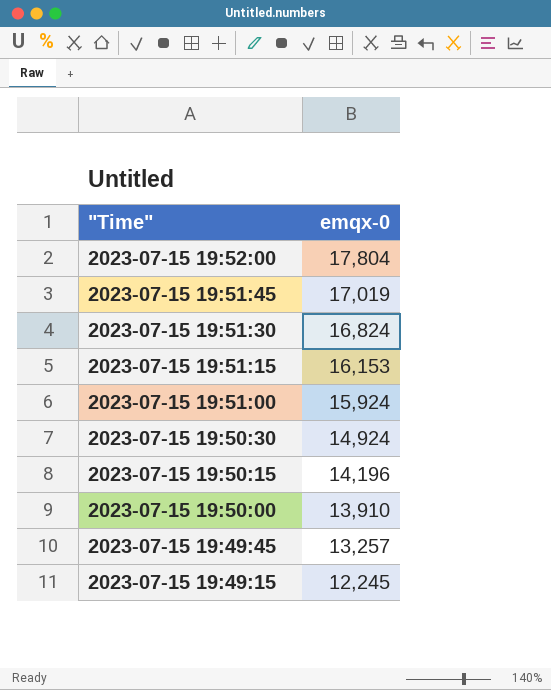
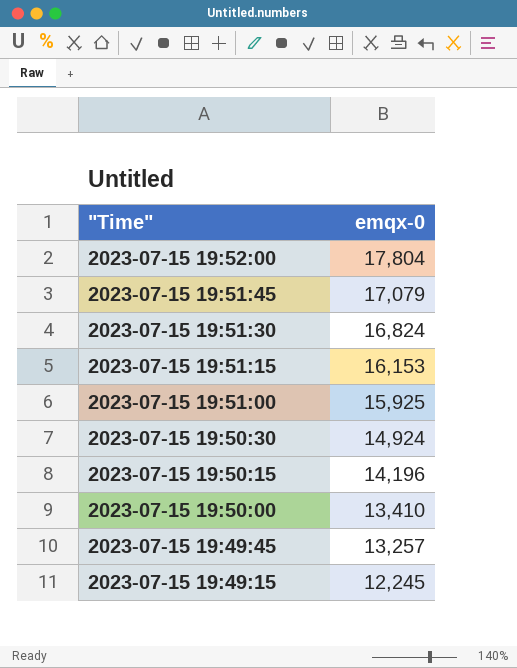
2023-07-15 19:51:45 | emqx-0: 17,019 -> 17,079
2023-07-15 19:51:00 | emqx-0: 15,924 -> 15,925
2023-07-15 19:50:00 | emqx-0: 13,910 -> 13,410

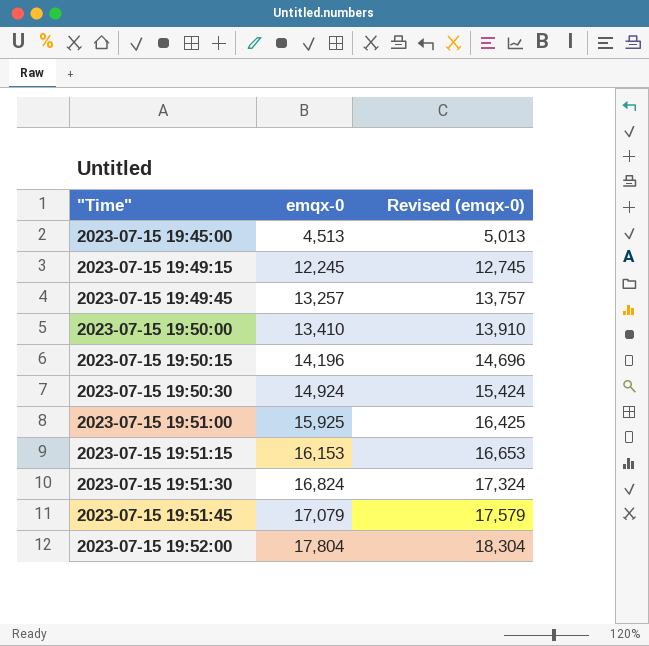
row order: "Time" descending -> "Time" ascending
column Revised (emqx-0) | formula: none -> [emqx-0] + 500
row 2023-07-15 19:45:00: none -> 4,513 | 5,013

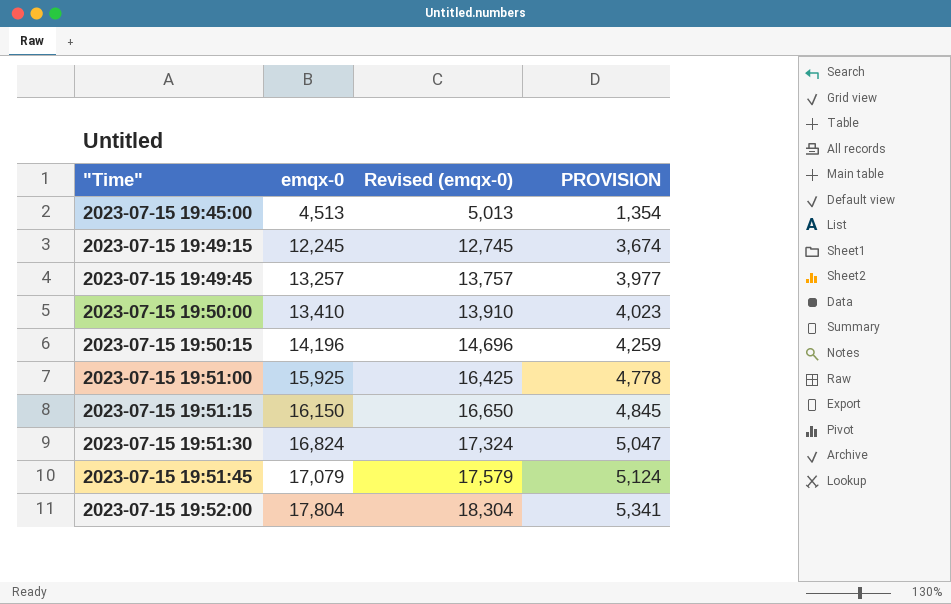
column PROVISION | formula: none -> [emqx-0] * 0.3
row 2023-07-15 19:50:30: 14,924 | 15,424 -> none
2023-07-15 19:51:15 | emqx-0: 16,153 -> 16,150
2023-07-15 19:51:15 | Revised (emqx-0): 16,653 -> 16,650

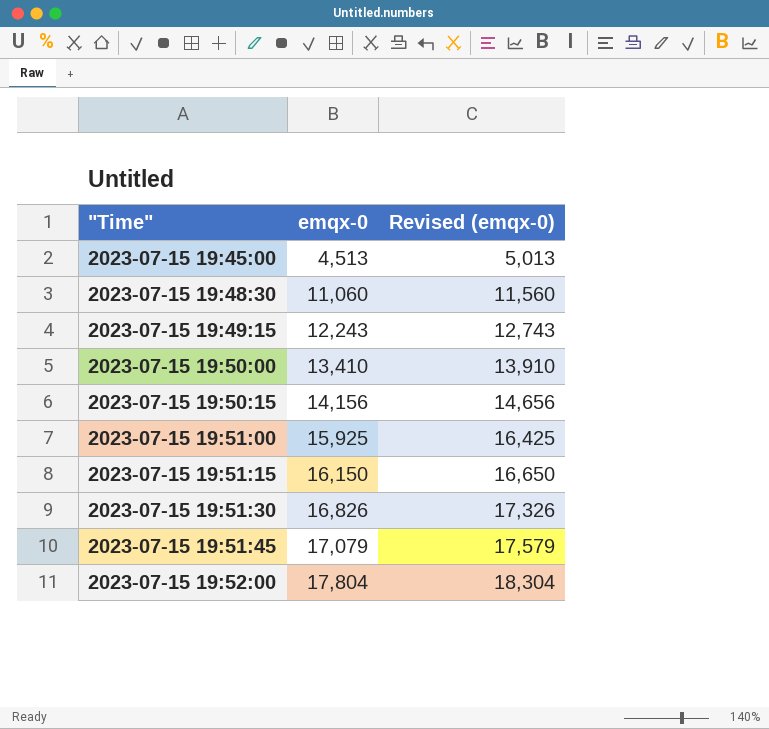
column PROVISION | formula: [emqx-0] * 0.3 -> none
row 2023-07-15 19:49:45: 13,257 | 13,757 | 3,977 -> none
row 2023-07-15 19:48:30: none -> 11,060 | 11,560
2023-07-15 19:49:15 | emqx-0: 12,245 -> 12,243
2023-07-15 19:49:15 | Revised (emqx-0): 12,745 -> 12,743
2023-07-15 19:50:15 | emqx-0: 14,196 -> 14,156
2023-07-15 19:50:15 | Revised (emqx-0): 14,696 -> 14,656
2023-07-15 19:51:30 | emqx-0: 16,824 -> 16,826
2023-07-15 19:51:30 | Revised (emqx-0): 17,324 -> 17,326

